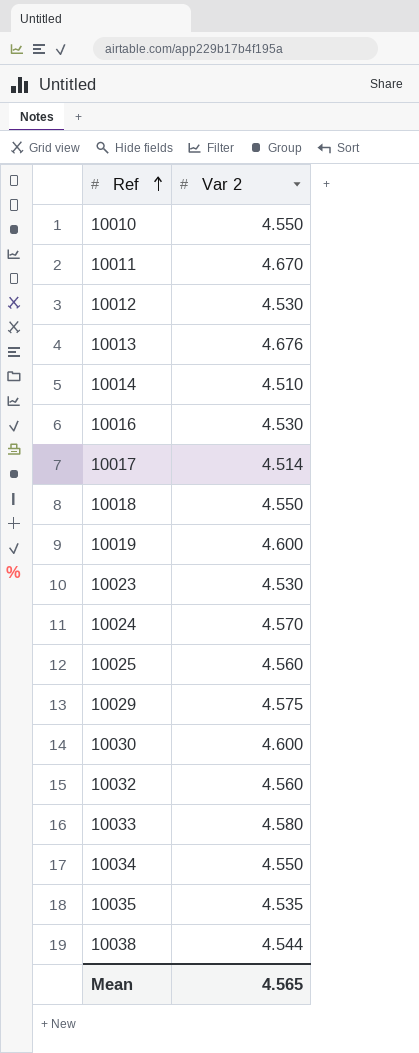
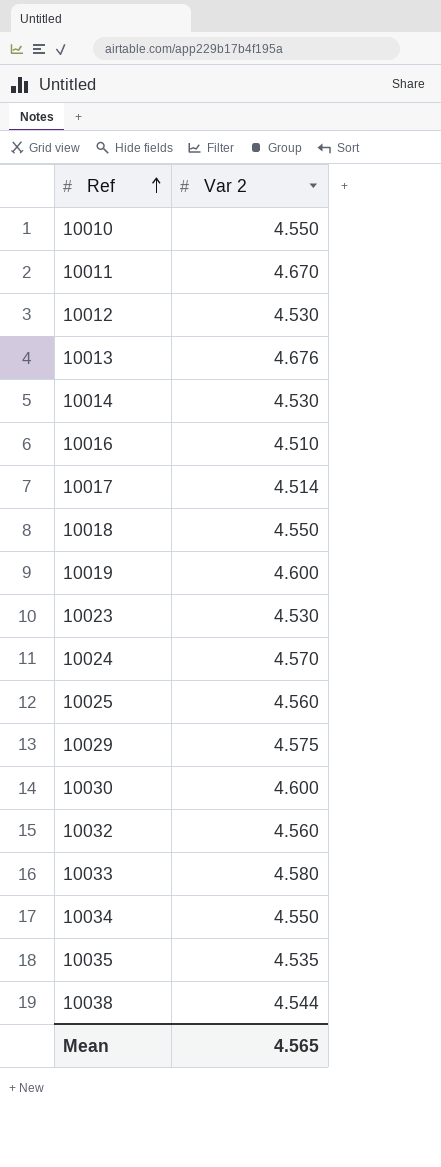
10014 | Var 2: 4.510 -> 4.530
10016 | Var 2: 4.530 -> 4.510

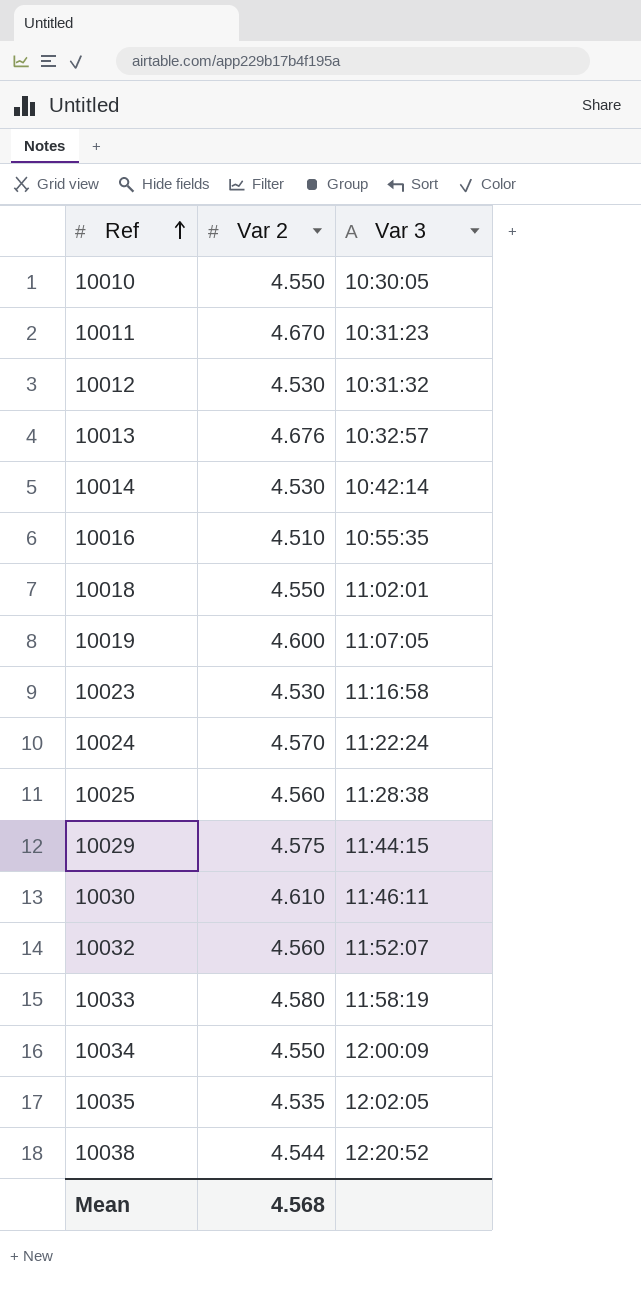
column Var 3 | position: none -> 3
row 10017: 4.514 -> none
10030 | Var 2: 4.600 -> 4.610
Mean | Var 2: 4.565 -> 4.568

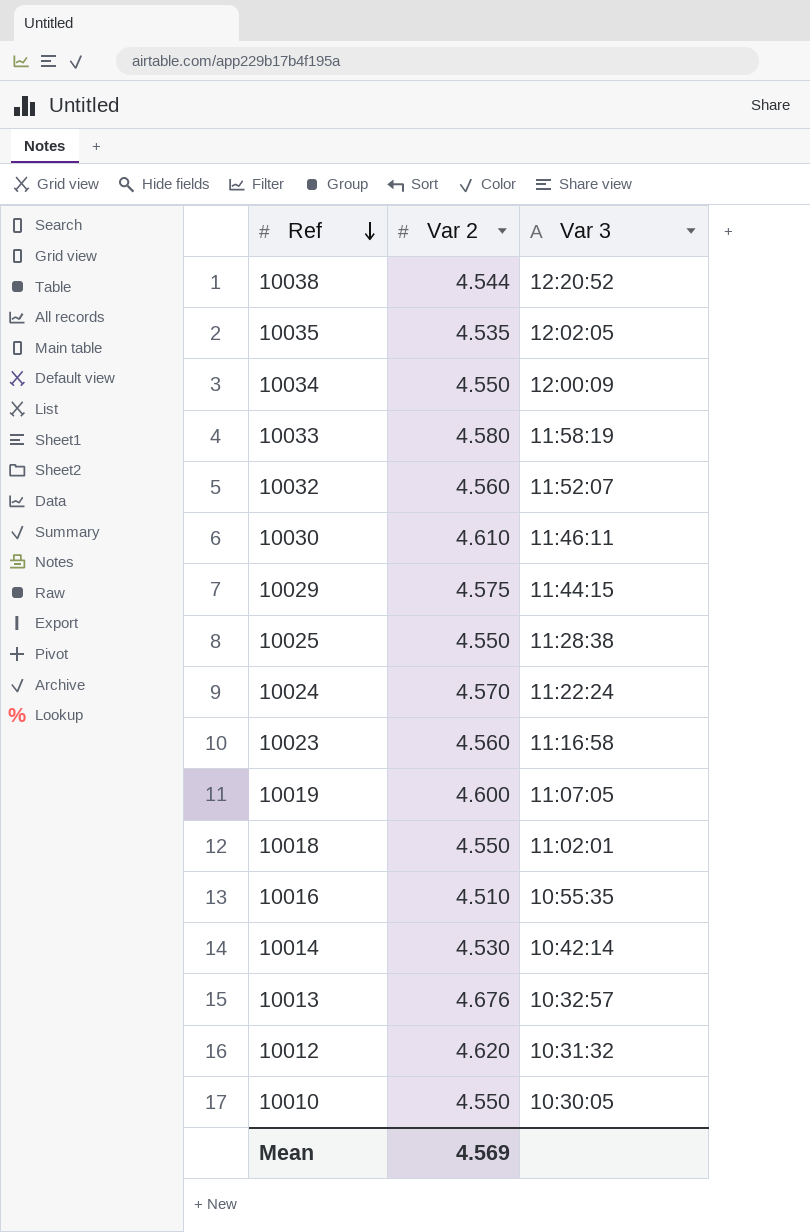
row order: Ref ascending -> Ref descending
row 10011: 4.670 | 10:31:23 -> none
10025 | Var 2: 4.560 -> 4.550
10023 | Var 2: 4.530 -> 4.560
10012 | Var 2: 4.530 -> 4.620
Mean | Var 2: 4.568 -> 4.569

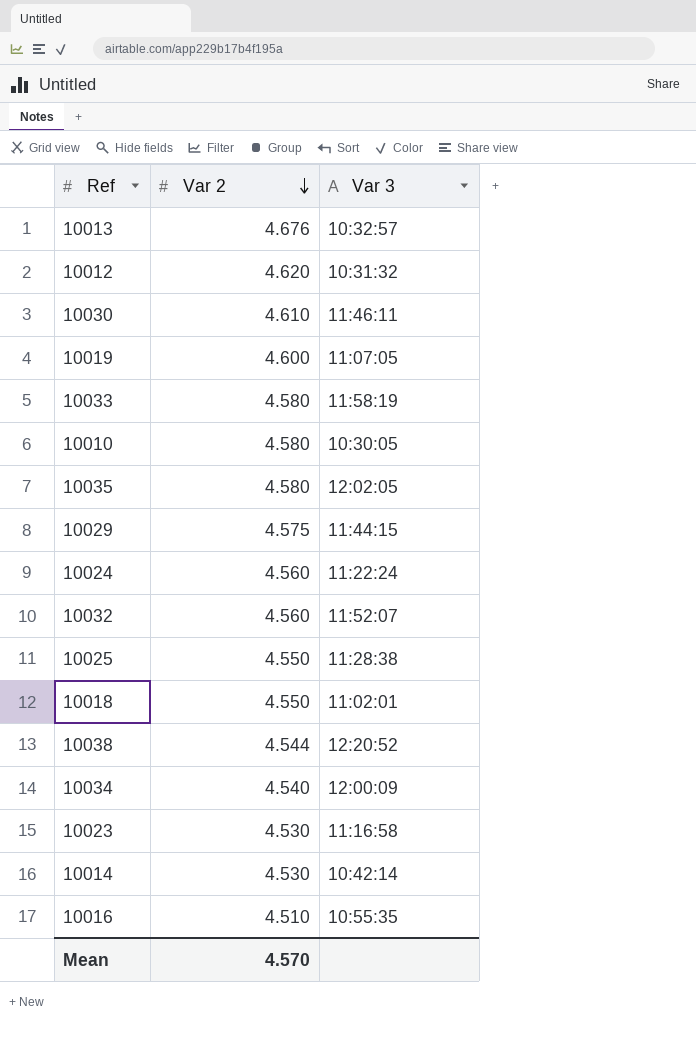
row order: Ref descending -> Var 2 descending
10010 | Var 2: 4.550 -> 4.580
10035 | Var 2: 4.535 -> 4.580
10024 | Var 2: 4.570 -> 4.560
10034 | Var 2: 4.550 -> 4.540
10023 | Var 2: 4.560 -> 4.530
Mean | Var 2: 4.569 -> 4.570

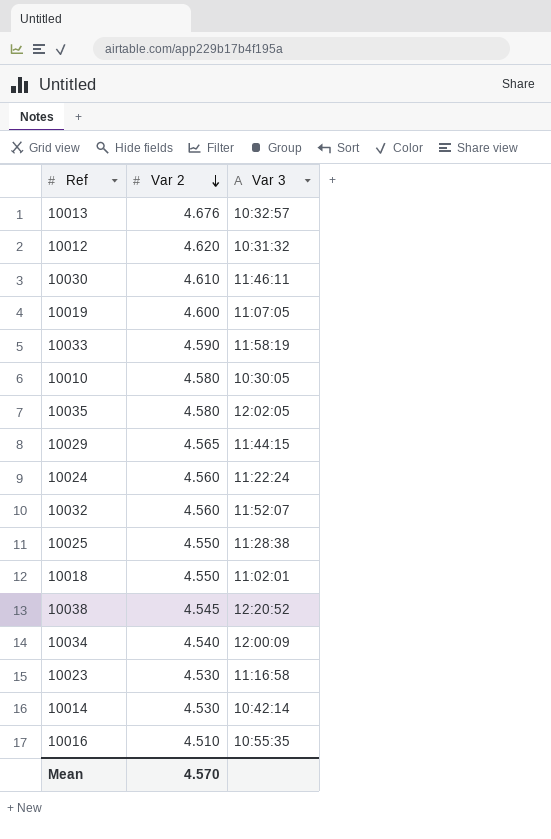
10033 | Var 2: 4.580 -> 4.590
10029 | Var 2: 4.575 -> 4.565
10038 | Var 2: 4.544 -> 4.545

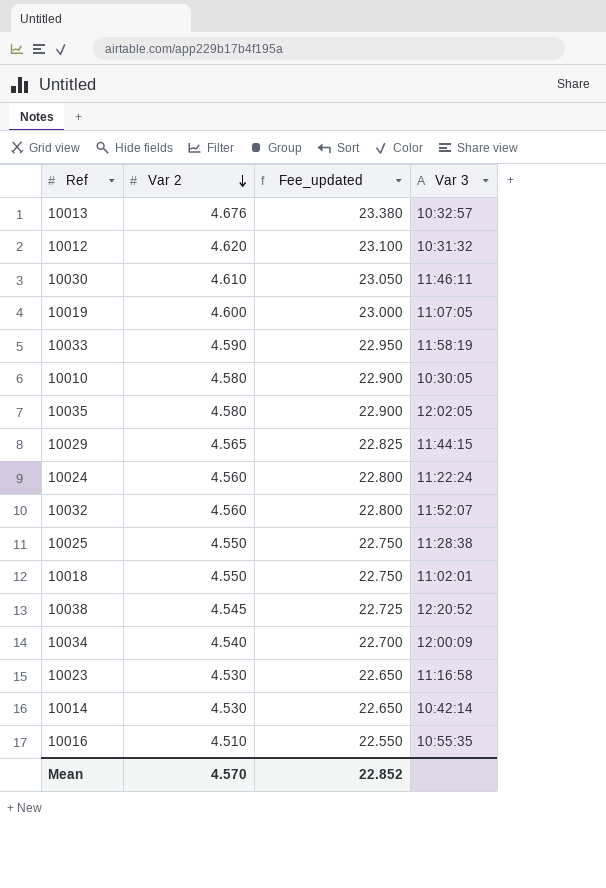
column Fee_updated | formula: none -> [Var 2] * 5

